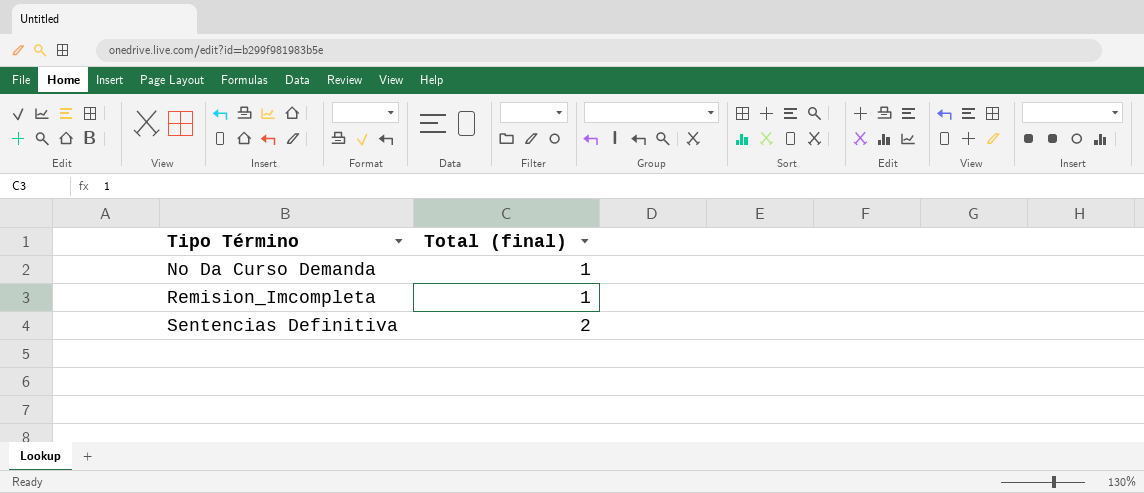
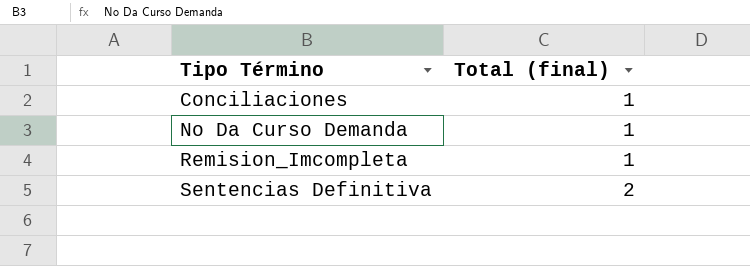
row Conciliaciones: none -> 1

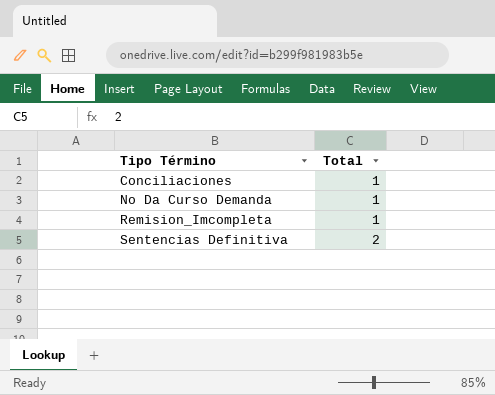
column name: Total (final) -> Total

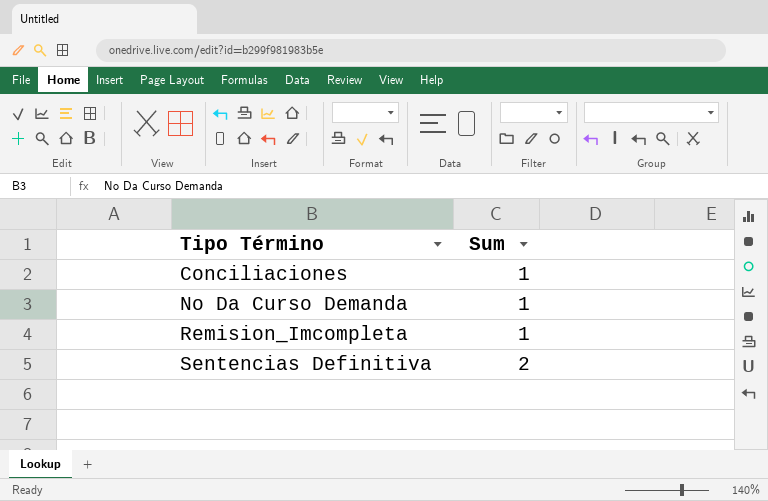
column name: Total -> Sum

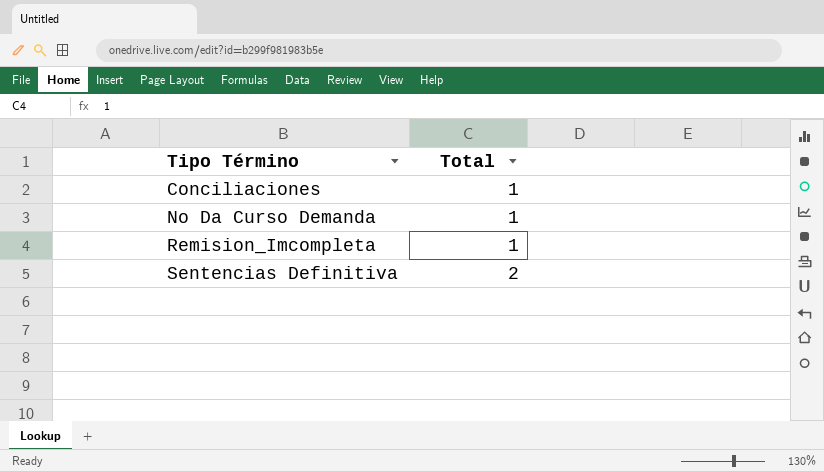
column name: Sum -> Total

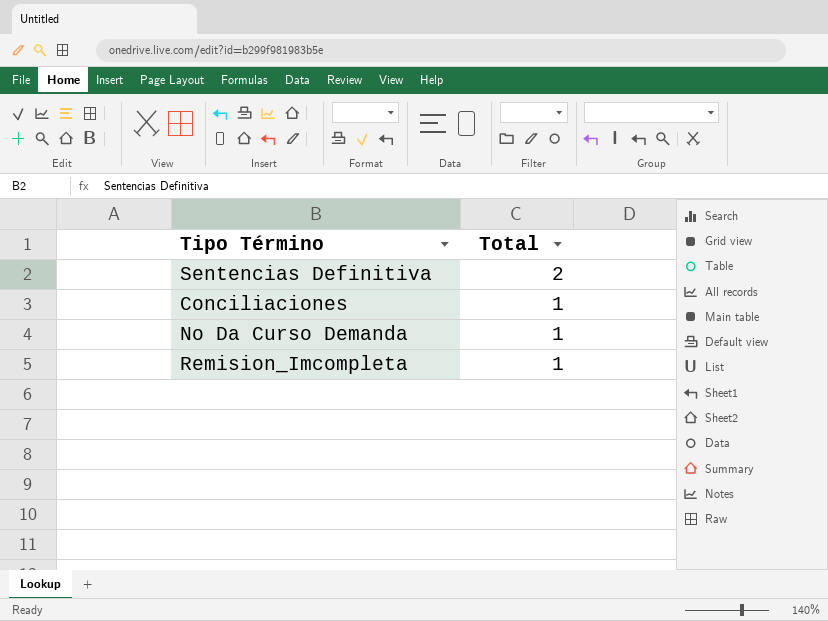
row order: Tipo Término ascending -> Total descending

